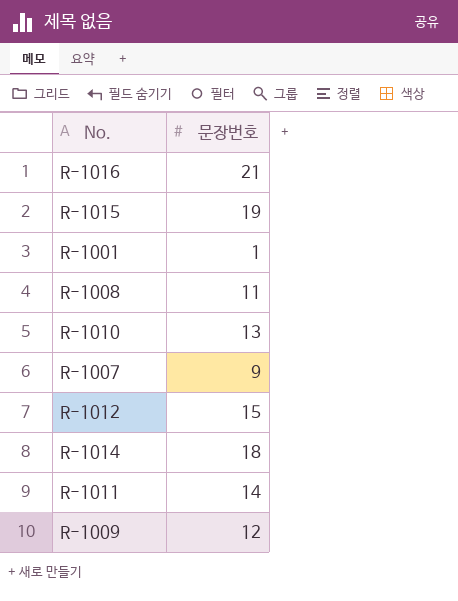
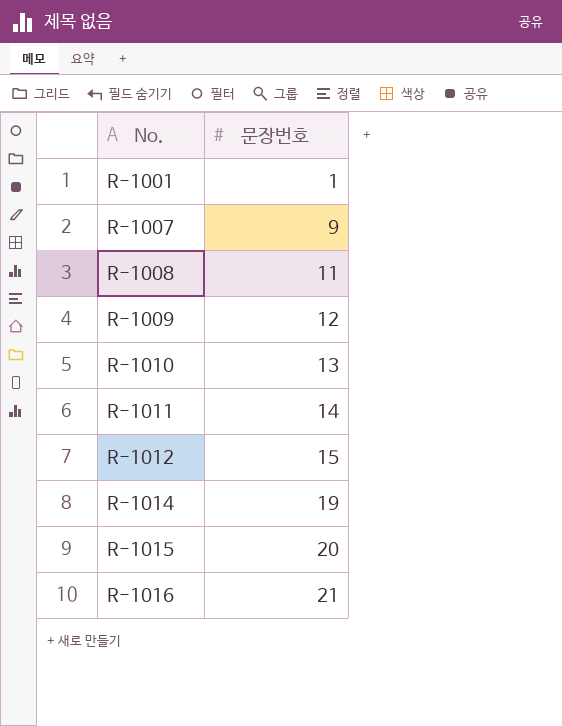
row order: none -> No. ascending
R-1014 | 문장번호: 18 -> 19
R-1015 | 문장번호: 19 -> 20

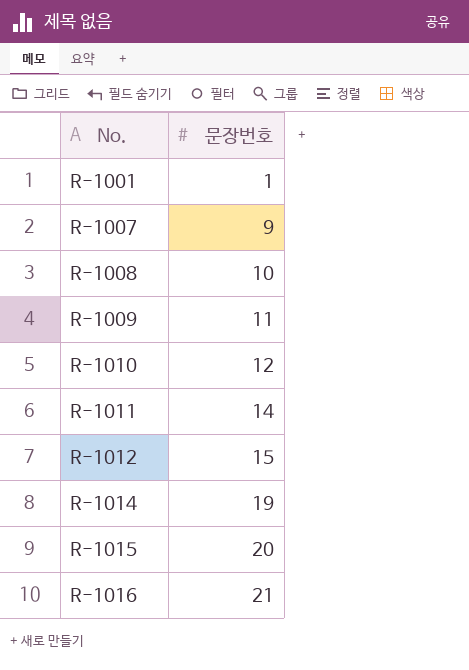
R-1008 | 문장번호: 11 -> 10
R-1009 | 문장번호: 12 -> 11
R-1010 | 문장번호: 13 -> 12

